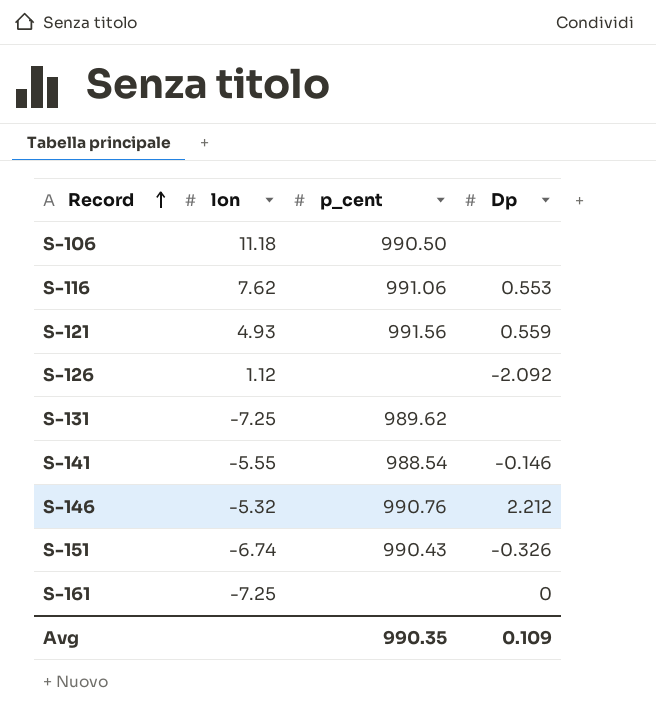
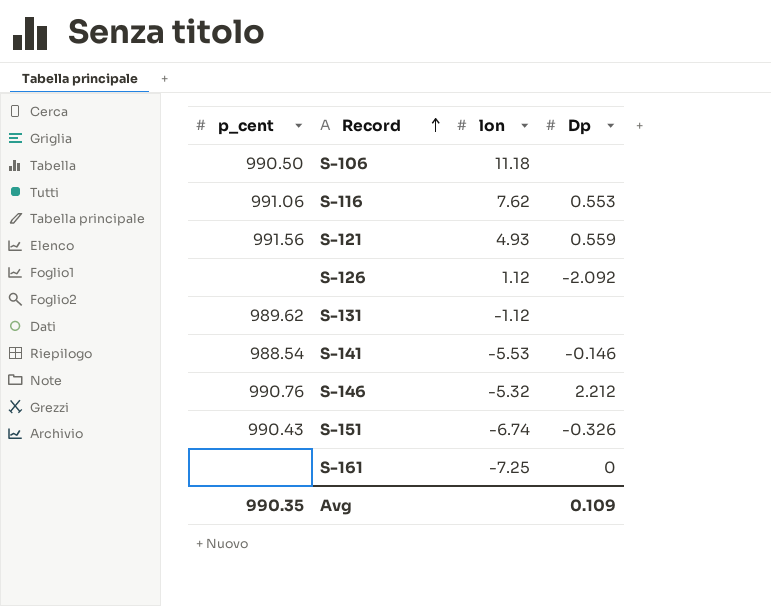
column p_cent | position: 3 -> 1
S-131 | lon: -7.25 -> -1.12
S-141 | lon: -5.55 -> -5.53

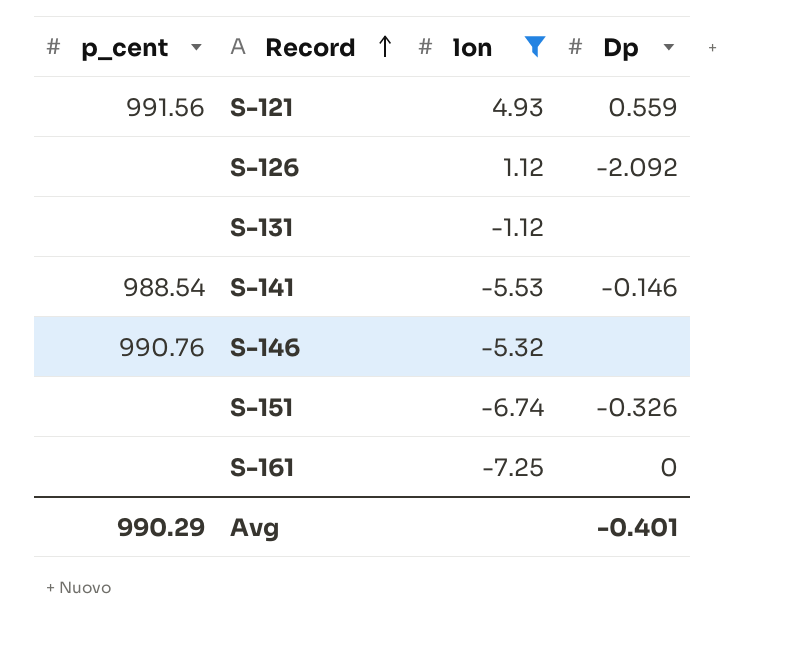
filter: none -> lon <= 4.93
S-131 | p_cent: 989.62 -> none
S-146 | Dp: 2.212 -> none
S-151 | p_cent: 990.43 -> none
Avg | p_cent: 990.35 -> 990.29
Avg | Dp: 0.109 -> -0.401

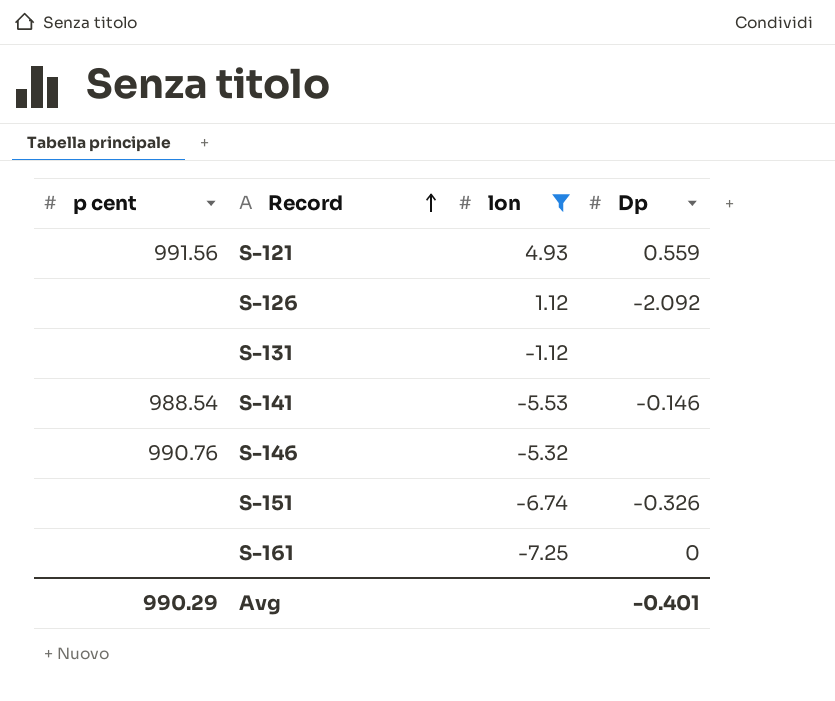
column name: p_cent -> p cent

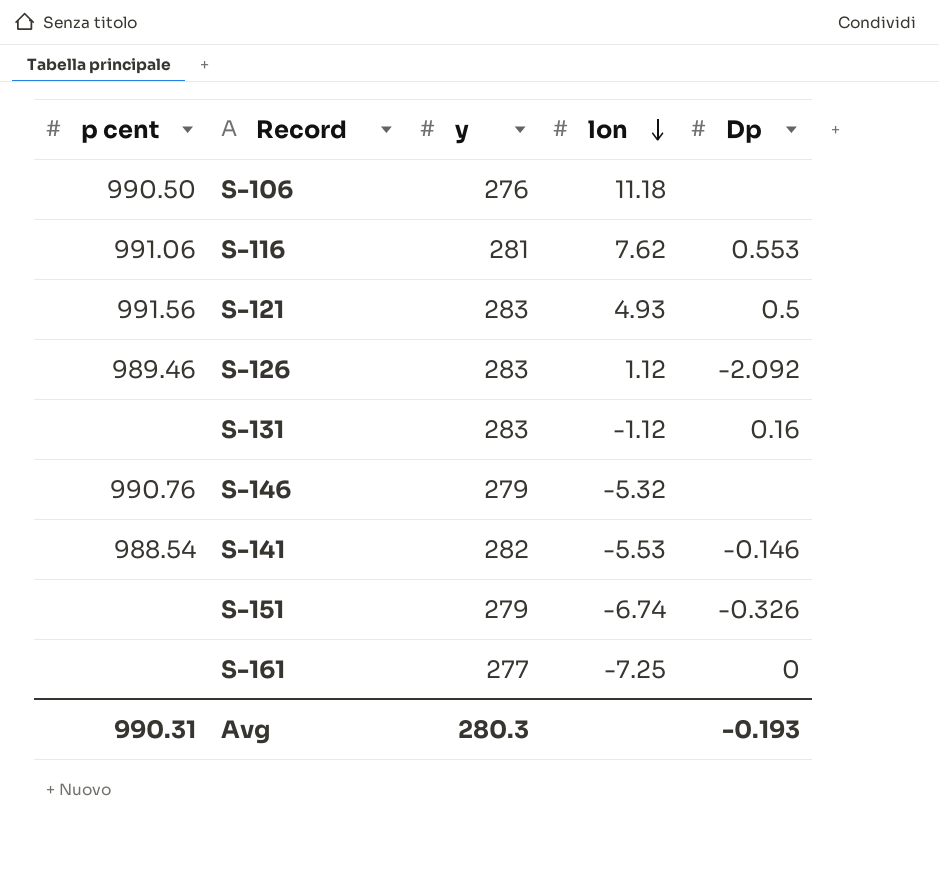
filter: lon <= 4.93 -> none
row order: Record ascending -> lon descending
column y | position: none -> 3
S-121 | Dp: 0.559 -> 0.5
S-126 | p cent: none -> 989.46
S-131 | Dp: none -> 0.16
Avg | p cent: 990.29 -> 990.31
Avg | Dp: -0.401 -> -0.193

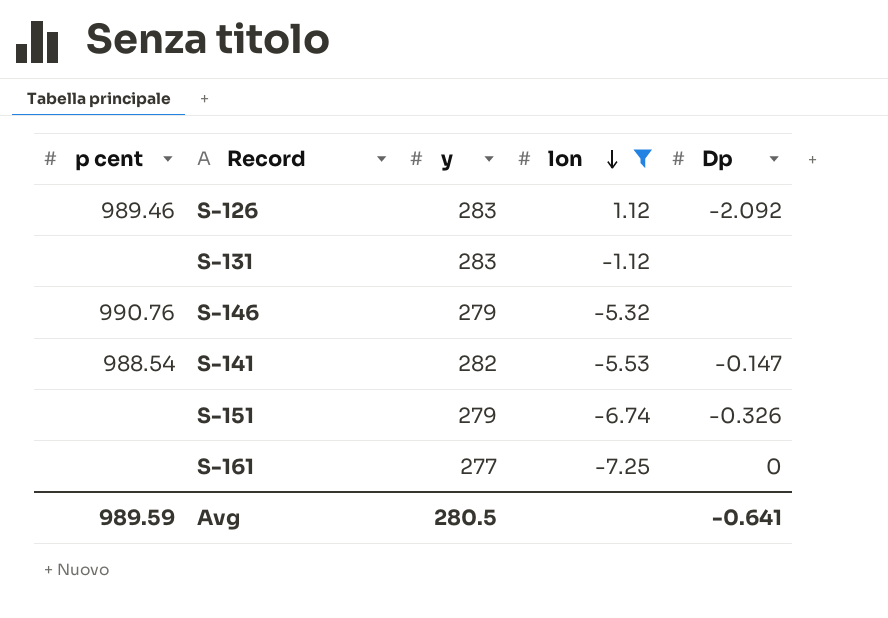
filter: none -> lon <= 1.12
S-131 | Dp: 0.16 -> none
S-141 | Dp: -0.146 -> -0.147
Avg | p cent: 990.31 -> 989.59
Avg | y: 280.3 -> 280.5
Avg | Dp: -0.193 -> -0.641

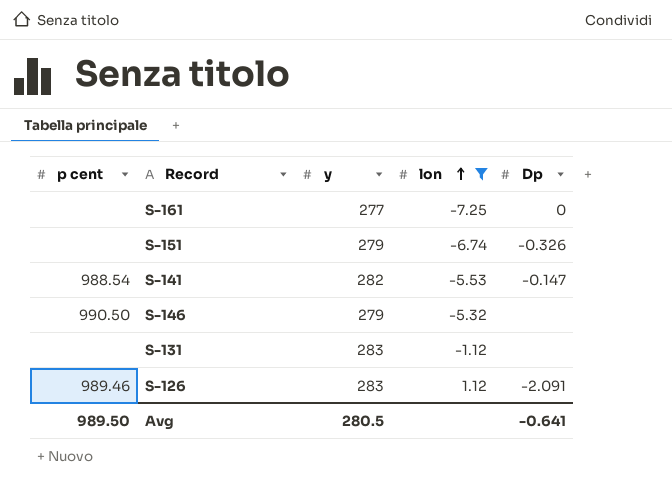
row order: lon descending -> lon ascending
S-146 | p cent: 990.76 -> 990.50
S-126 | Dp: -2.092 -> -2.091
Avg | p cent: 989.59 -> 989.50

